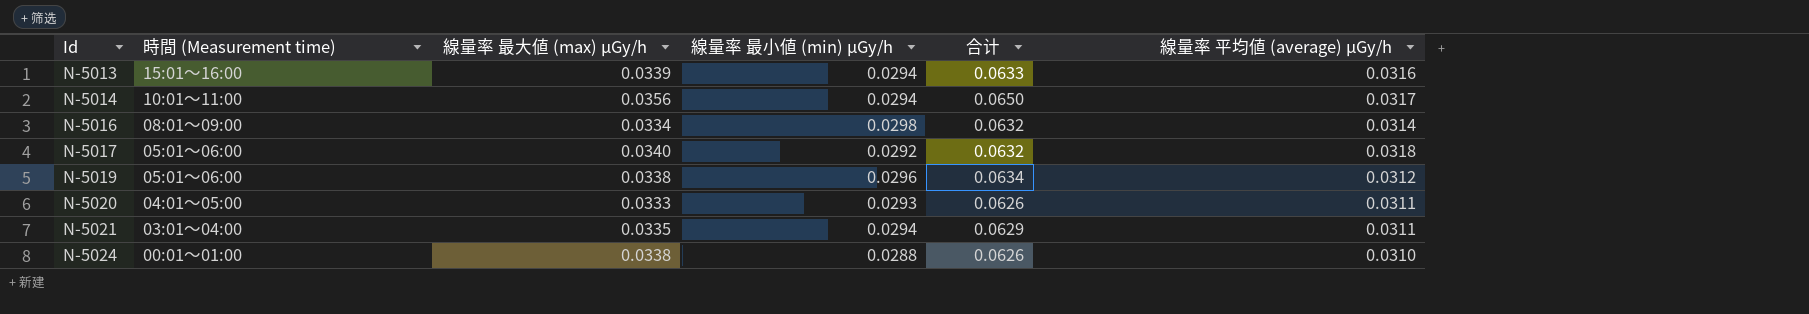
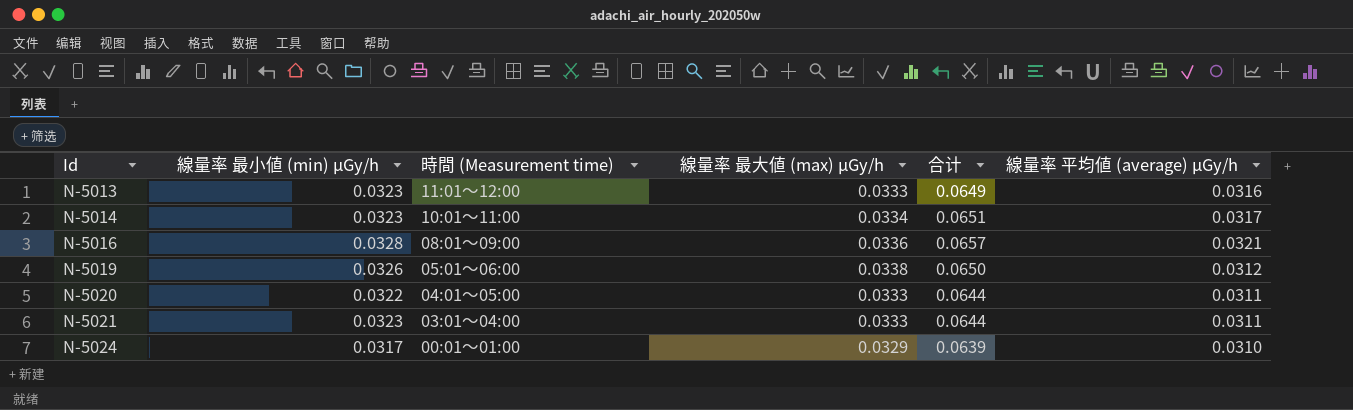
column 線量率 最小値 (min) μGy/h | position: 4 -> 2
column 合计 | formula: [線量率 最大値 (max) μGy/h] + [線量率 最小値 (min) μGy/h] -> [線量率 最大値 (max) μGy/h] + [線量率 平均値 (average) μGy/h]
row N-5017: 05:01～06:00 | 0.0340 | 0.0292 | 0.0632 | 0.0318 -> none
N-5013 | 線量率 最小値 (min) μGy/h: 0.0294 -> 0.0323
N-5013 | 時間 (Measurement time): 15:01～16:00 -> 11:01～12:00
N-5013 | 線量率 最大値 (max) μGy/h: 0.0339 -> 0.0333
N-5014 | 線量率 最小値 (min) μGy/h: 0.0294 -> 0.0323
N-5014 | 線量率 最大値 (max) μGy/h: 0.0356 -> 0.0334
N-5016 | 線量率 最小値 (min) μGy/h: 0.0298 -> 0.0328
N-5016 | 線量率 最大値 (max) μGy/h: 0.0334 -> 0.0336
N-5016 | 線量率 平均値 (average) μGy/h: 0.0314 -> 0.0321
N-5019 | 線量率 最小値 (min) μGy/h: 0.0296 -> 0.0326
N-5020 | 線量率 最小値 (min) μGy/h: 0.0293 -> 0.0322
N-5021 | 線量率 最小値 (min) μGy/h: 0.0294 -> 0.0323
N-5021 | 線量率 最大値 (max) μGy/h: 0.0335 -> 0.0333
N-5024 | 線量率 最小値 (min) μGy/h: 0.0288 -> 0.0317
N-5024 | 線量率 最大値 (max) μGy/h: 0.0338 -> 0.0329

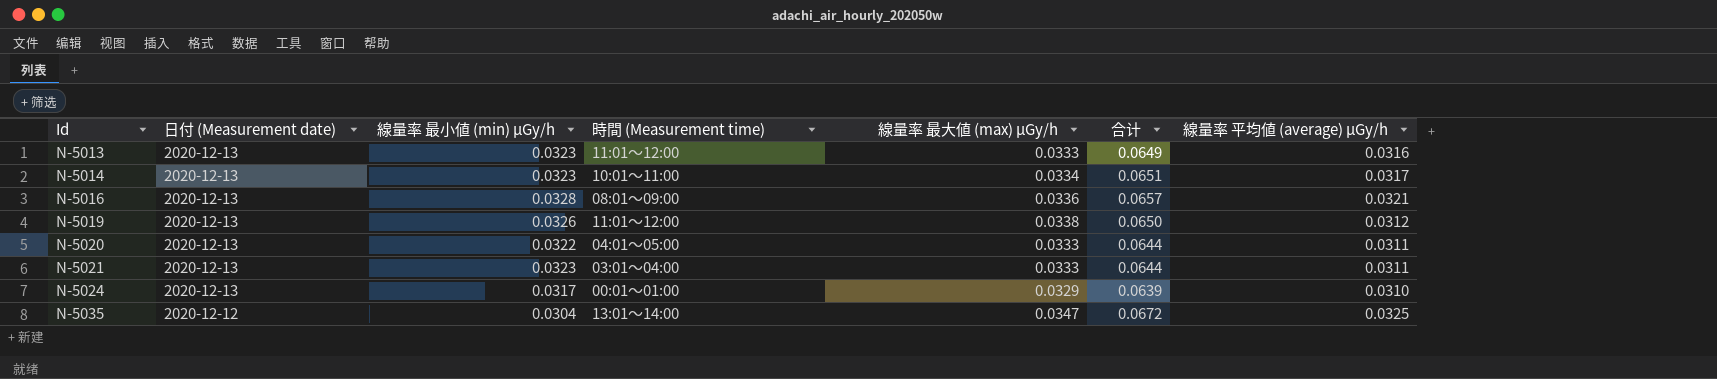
column 日付 (Measurement date) | position: none -> 2
N-5019 | 時間 (Measurement time): 05:01～06:00 -> 11:01～12:00
row N-5035: none -> 2020-12-12 | 0.0304 | 13:01～14:00 | 0.0347 | 0.0672 | 0.0325

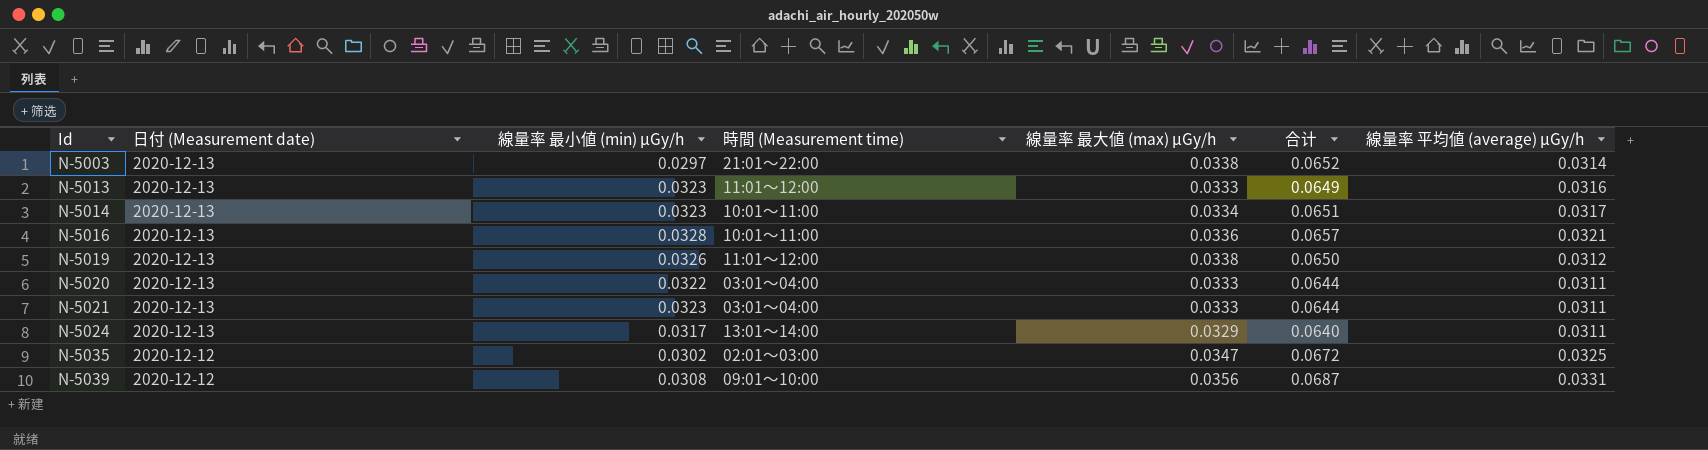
row N-5003: none -> 2020-12-13 | 0.0297 | 21:01～22:00 | 0.0338 | 0.0652 | 0.0314
N-5016 | 時間 (Measurement time): 08:01～09:00 -> 10:01～11:00
N-5020 | 時間 (Measurement time): 04:01～05:00 -> 03:01～04:00
N-5024 | 時間 (Measurement time): 00:01～01:00 -> 13:01～14:00
N-5024 | 合计: 0.0639 -> 0.0640
N-5024 | 線量率 平均値 (average) μGy/h: 0.0310 -> 0.0311
N-5035 | 線量率 最小値 (min) μGy/h: 0.0304 -> 0.0302
N-5035 | 時間 (Measurement time): 13:01～14:00 -> 02:01～03:00
row N-5039: none -> 2020-12-12 | 0.0308 | 09:01～10:00 | 0.0356 | 0.0687 | 0.0331

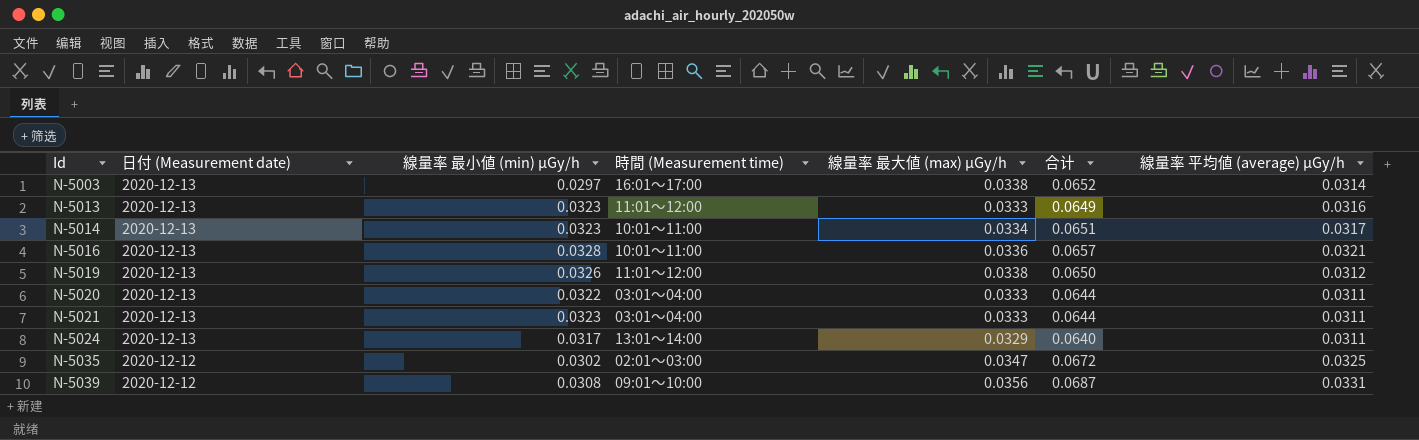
N-5003 | 時間 (Measurement time): 21:01～22:00 -> 16:01～17:00

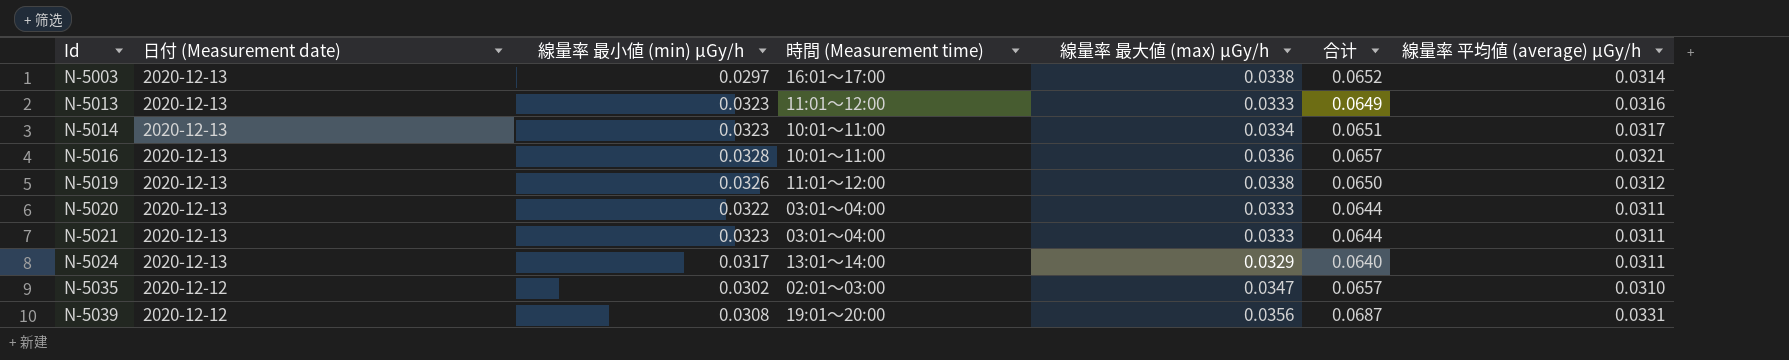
N-5035 | 合计: 0.0672 -> 0.0657
N-5035 | 線量率 平均値 (average) μGy/h: 0.0325 -> 0.0310
N-5039 | 時間 (Measurement time): 09:01～10:00 -> 19:01～20:00

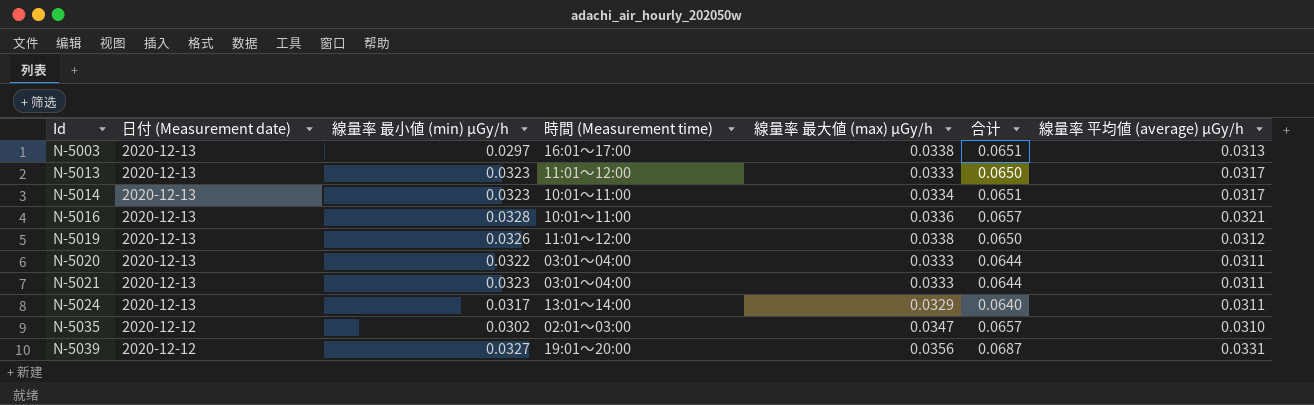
N-5003 | 合计: 0.0652 -> 0.0651
N-5003 | 線量率 平均値 (average) μGy/h: 0.0314 -> 0.0313
N-5013 | 合计: 0.0649 -> 0.0650
N-5013 | 線量率 平均値 (average) μGy/h: 0.0316 -> 0.0317
N-5039 | 線量率 最小値 (min) μGy/h: 0.0308 -> 0.0327

